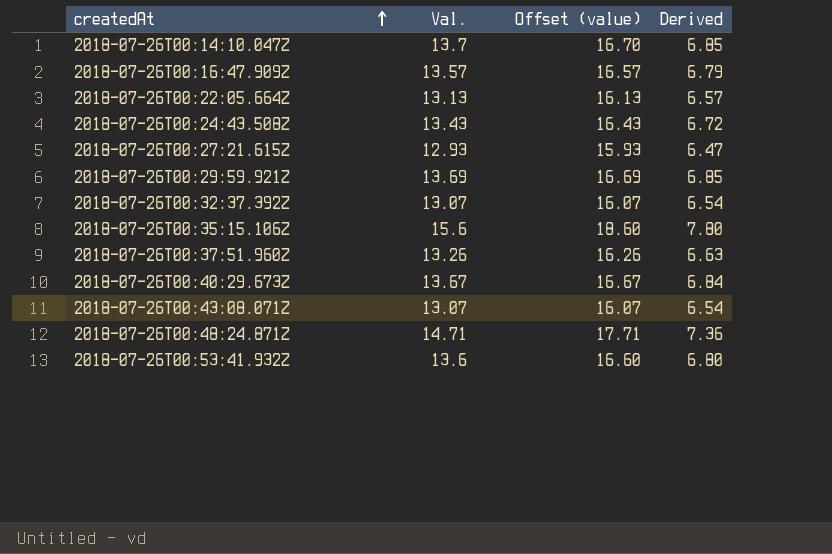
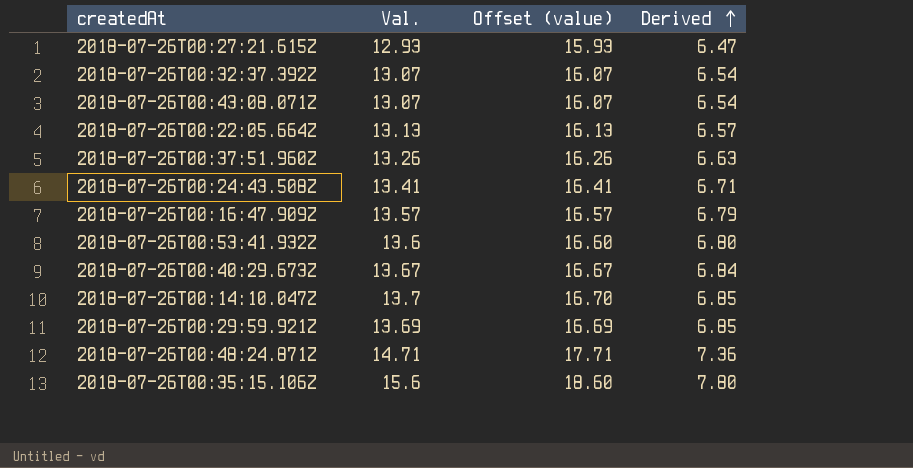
row order: createdAt ascending -> Derived ascending
2018-07-26T00:24:43.508Z | Val.: 13.43 -> 13.41
2018-07-26T00:24:43.508Z | Offset (value): 16.43 -> 16.41
2018-07-26T00:24:43.508Z | Derived: 6.72 -> 6.71

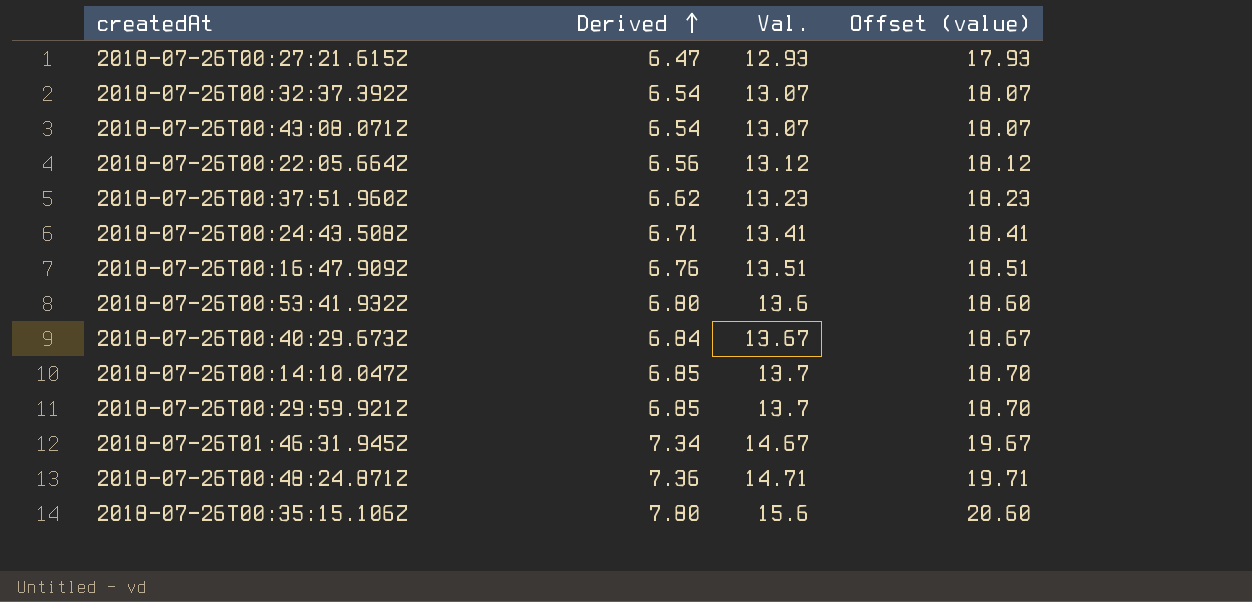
column Derived | position: 4 -> 2
column Offset (value) | formula: [Val.] + 3 -> [Val.] + 5
2018-07-26T00:22:05.664Z | Derived: 6.57 -> 6.56
2018-07-26T00:22:05.664Z | Val.: 13.13 -> 13.12
2018-07-26T00:37:51.960Z | Derived: 6.63 -> 6.62
2018-07-26T00:37:51.960Z | Val.: 13.26 -> 13.23
2018-07-26T00:16:47.909Z | Derived: 6.79 -> 6.76
2018-07-26T00:16:47.909Z | Val.: 13.57 -> 13.51
2018-07-26T00:29:59.921Z | Val.: 13.69 -> 13.7
row 2018-07-26T01:46:31.945Z: none -> 7.34 | 14.67 | 19.67

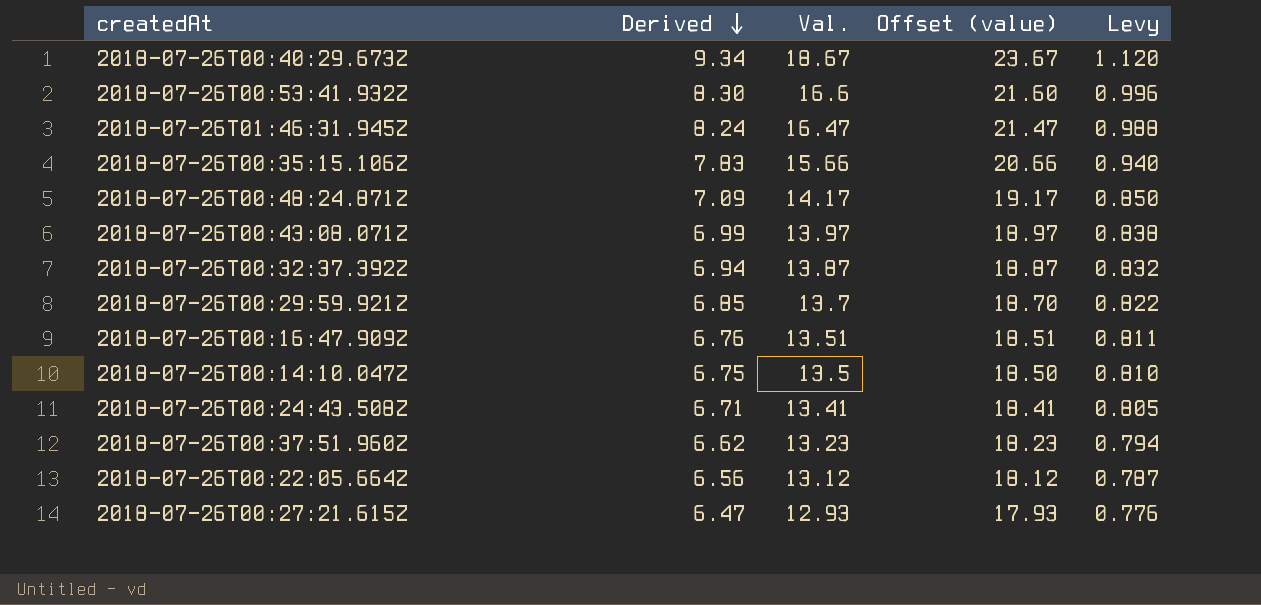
row order: Derived ascending -> Derived descending
column Levy | formula: none -> [Val.] * 0.06
2018-07-26T00:40:29.673Z | Derived: 6.84 -> 9.34
2018-07-26T00:40:29.673Z | Val.: 13.67 -> 18.67
2018-07-26T00:40:29.673Z | Offset (value): 18.67 -> 23.67
2018-07-26T00:53:41.932Z | Derived: 6.80 -> 8.30
2018-07-26T00:53:41.932Z | Val.: 13.6 -> 16.6
2018-07-26T00:53:41.932Z | Offset (value): 18.60 -> 21.60
2018-07-26T01:46:31.945Z | Derived: 7.34 -> 8.24
2018-07-26T01:46:31.945Z | Val.: 14.67 -> 16.47
2018-07-26T01:46:31.945Z | Offset (value): 19.67 -> 21.47
2018-07-26T00:35:15.106Z | Derived: 7.80 -> 7.83
2018-07-26T00:35:15.106Z | Val.: 15.6 -> 15.66
2018-07-26T00:35:15.106Z | Offset (value): 20.60 -> 20.66
2018-07-26T00:48:24.871Z | Derived: 7.36 -> 7.09
2018-07-26T00:48:24.871Z | Val.: 14.71 -> 14.17
2018-07-26T00:48:24.871Z | Offset (value): 19.71 -> 19.17
2018-07-26T00:43:08.071Z | Derived: 6.54 -> 6.99
2018-07-26T00:43:08.071Z | Val.: 13.07 -> 13.97
2018-07-26T00:43:08.071Z | Offset (value): 18.07 -> 18.97
2018-07-26T00:32:37.392Z | Derived: 6.54 -> 6.94
2018-07-26T00:32:37.392Z | Val.: 13.07 -> 13.87
2018-07-26T00:32:37.392Z | Offset (value): 18.07 -> 18.87
2018-07-26T00:14:10.047Z | Derived: 6.85 -> 6.75
2018-07-26T00:14:10.047Z | Val.: 13.7 -> 13.5
2018-07-26T00:14:10.047Z | Offset (value): 18.70 -> 18.50

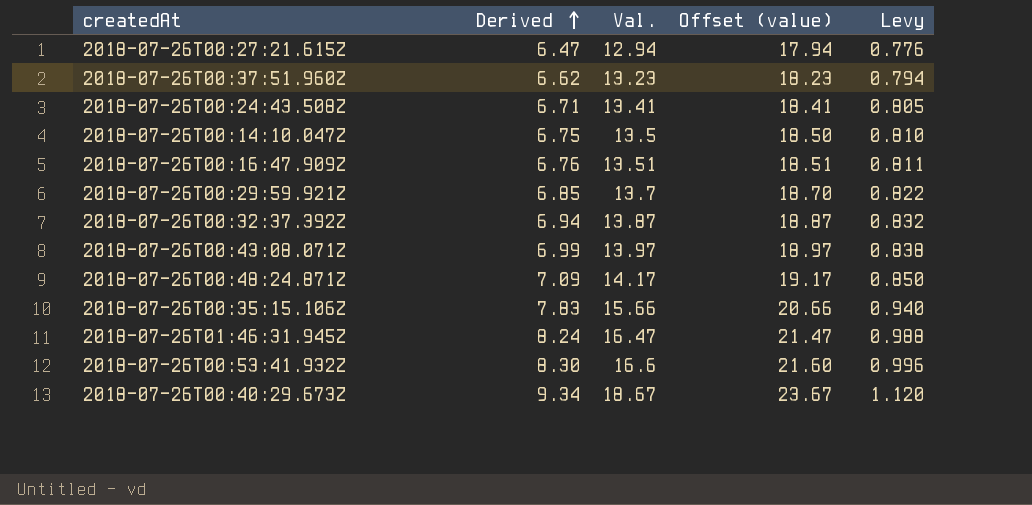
row order: Derived descending -> Derived ascending
row 2018-07-26T00:22:05.664Z: 6.56 | 13.12 | 18.12 | 0.787 -> none
2018-07-26T00:27:21.615Z | Val.: 12.93 -> 12.94
2018-07-26T00:27:21.615Z | Offset (value): 17.93 -> 17.94

